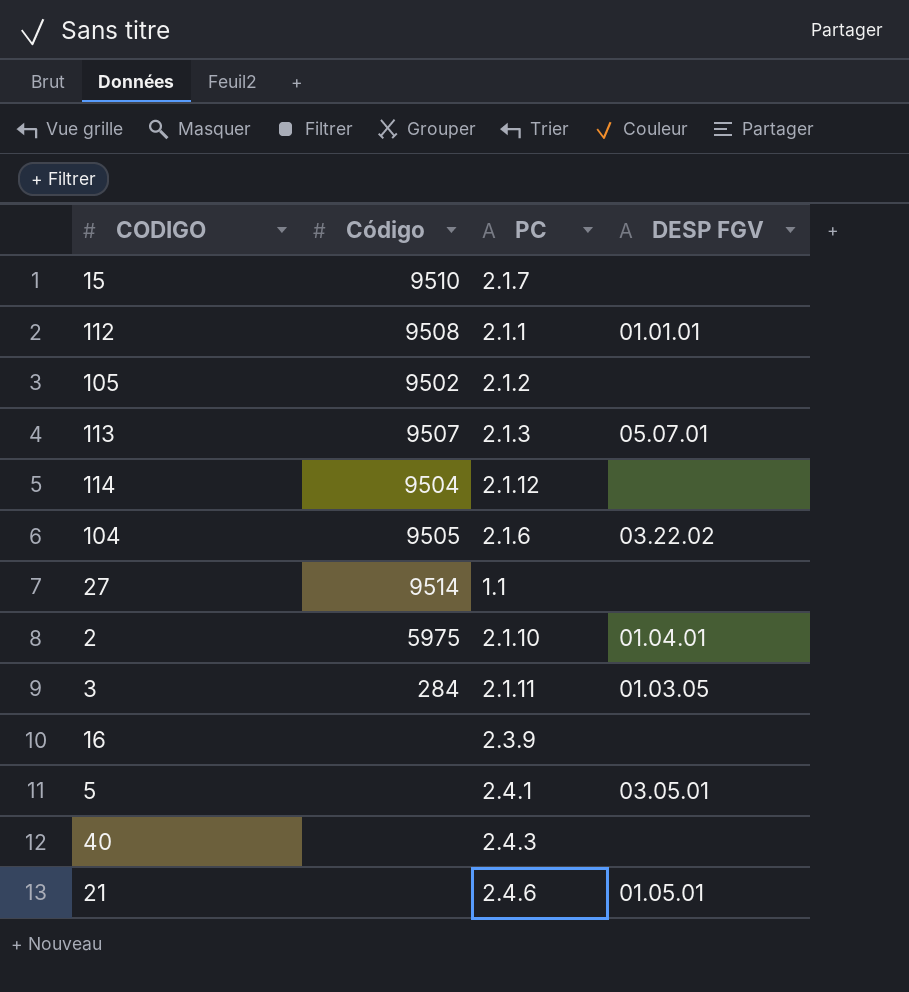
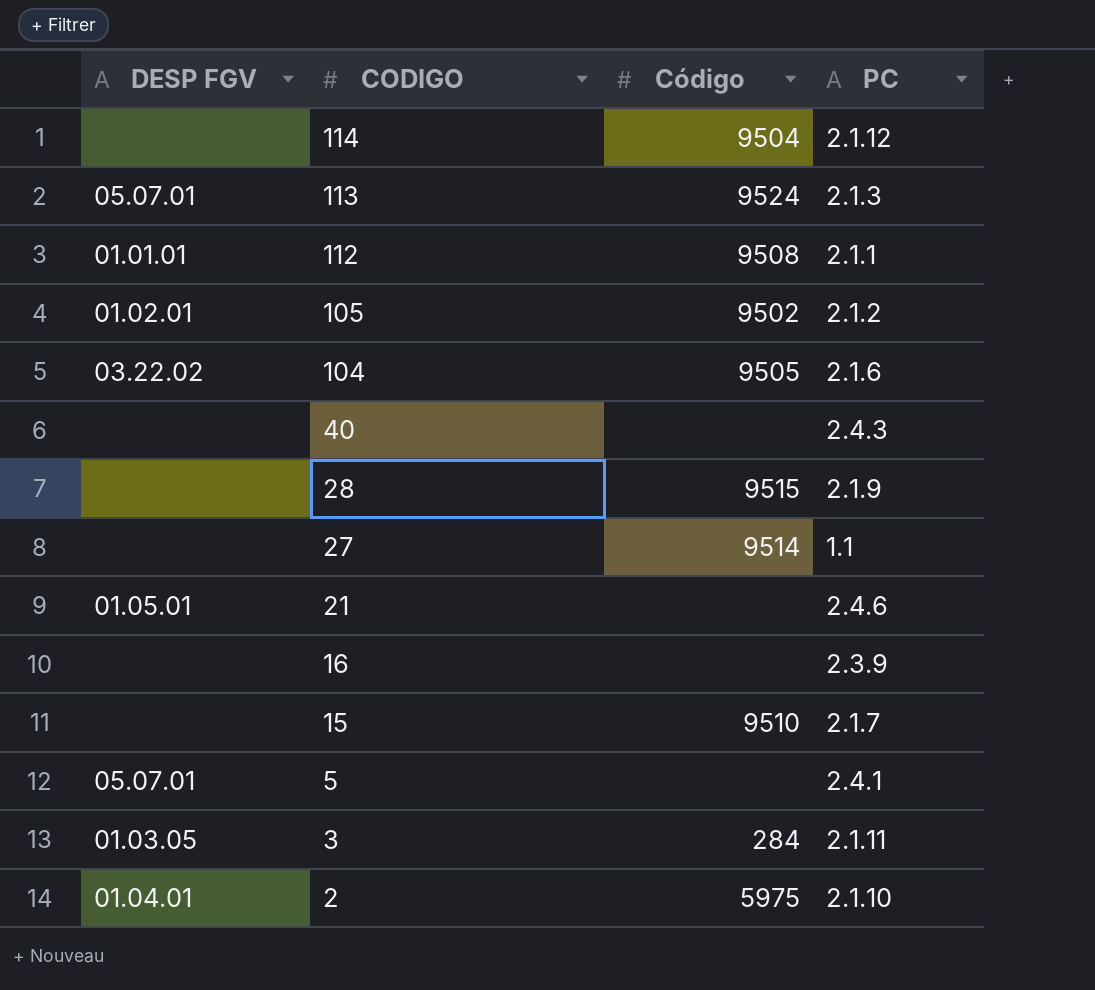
row order: none -> CODIGO descending
column DESP FGV | position: 4 -> 1
113 | Código: 9507 -> 9524
105 | DESP FGV: none -> 01.02.01
row 28: none -> none | 9515 | 2.1.9
5 | DESP FGV: 03.05.01 -> 05.07.01

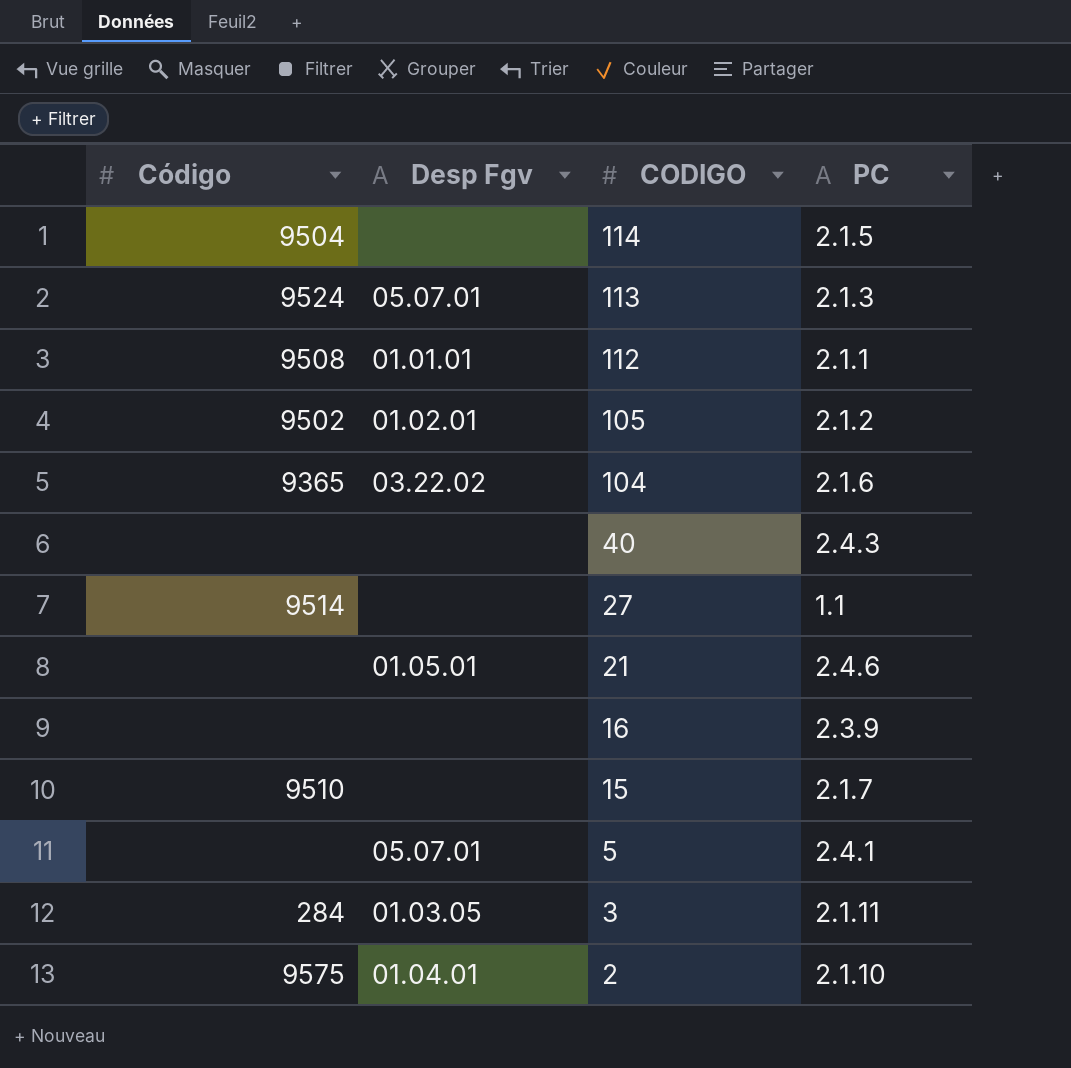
column Código | position: 3 -> 1
column name: DESP FGV -> Desp Fgv
row 28: none | 9515 | 2.1.9 -> none
114 | PC: 2.1.12 -> 2.1.5
104 | Código: 9505 -> 9365
2 | Código: 5975 -> 9575

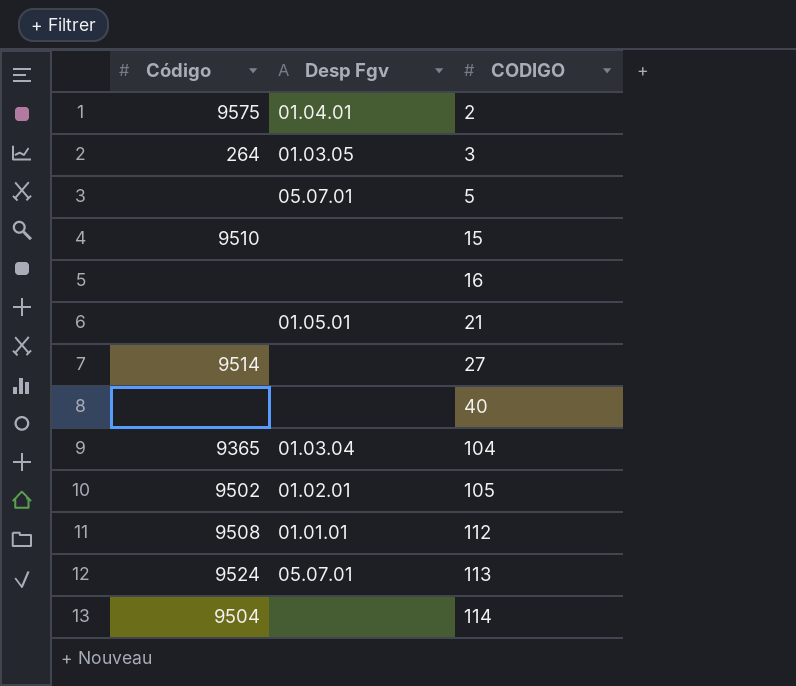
row order: CODIGO descending -> CODIGO ascending
column PC | position: 4 -> none
3 | Código: 284 -> 264
104 | Desp Fgv: 03.22.02 -> 01.03.04

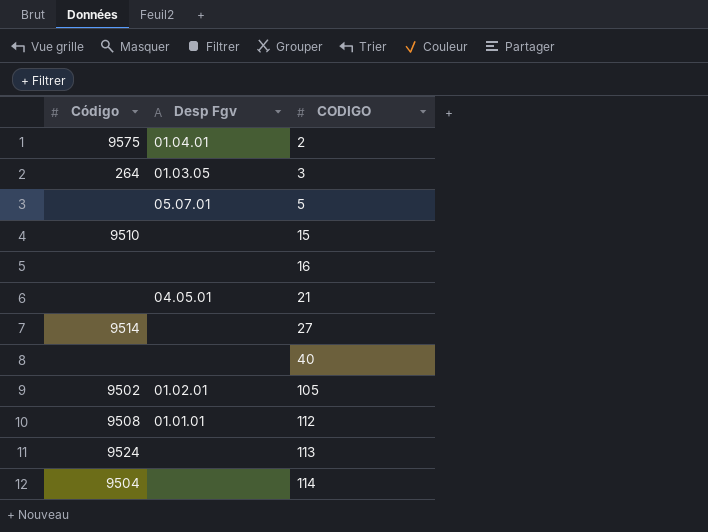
row 104: 9365 | 01.03.04 -> none
21 | Desp Fgv: 01.05.01 -> 04.05.01
113 | Desp Fgv: 05.07.01 -> none

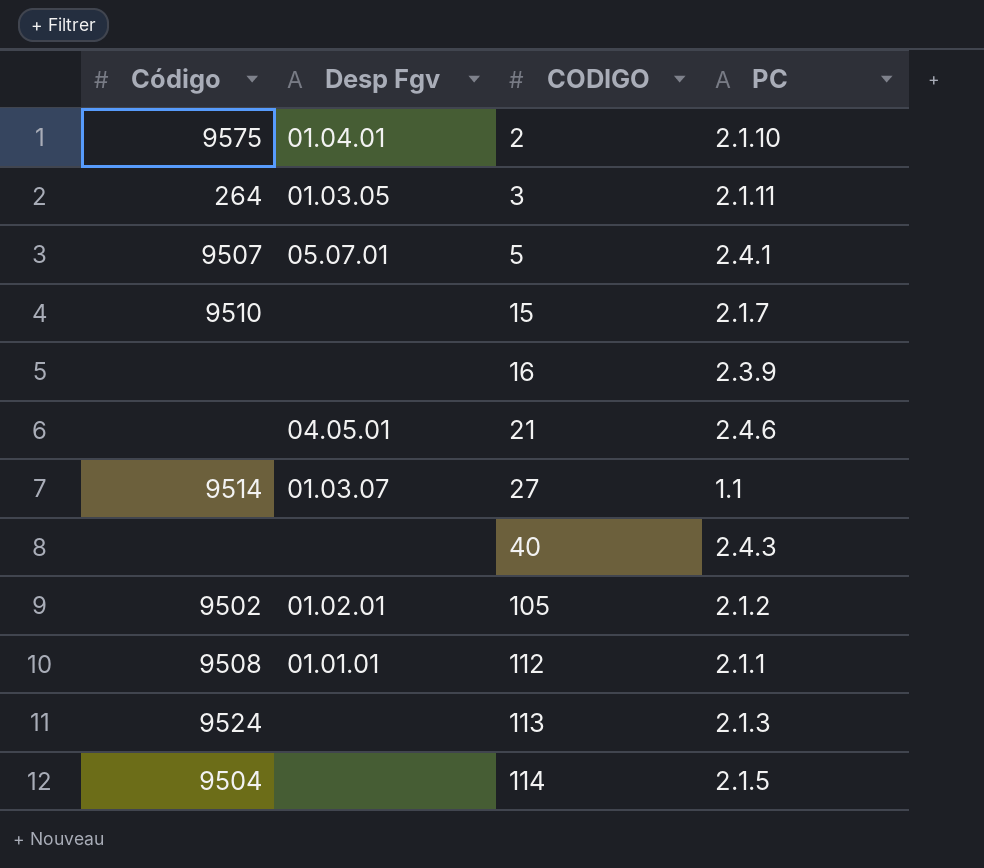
column PC | position: none -> 4
5 | Código: none -> 9507
27 | Desp Fgv: none -> 01.03.07

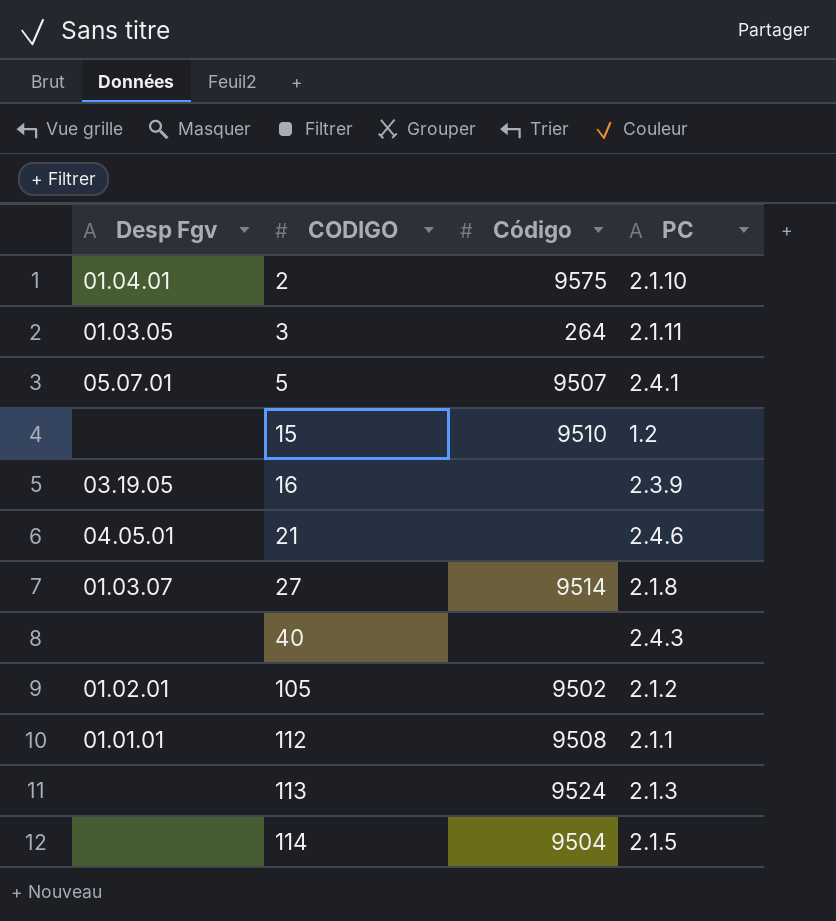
column Código | position: 1 -> 3
15 | PC: 2.1.7 -> 1.2
16 | Desp Fgv: none -> 03.19.05
27 | PC: 1.1 -> 2.1.8

